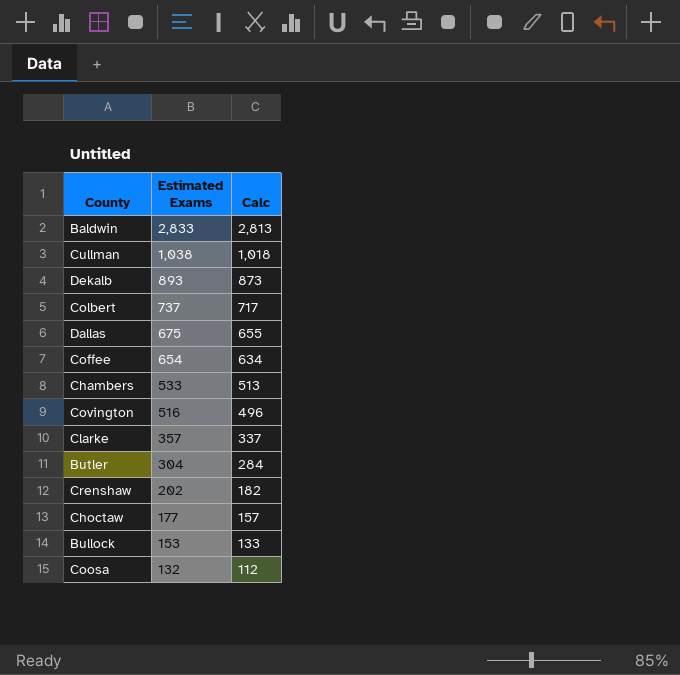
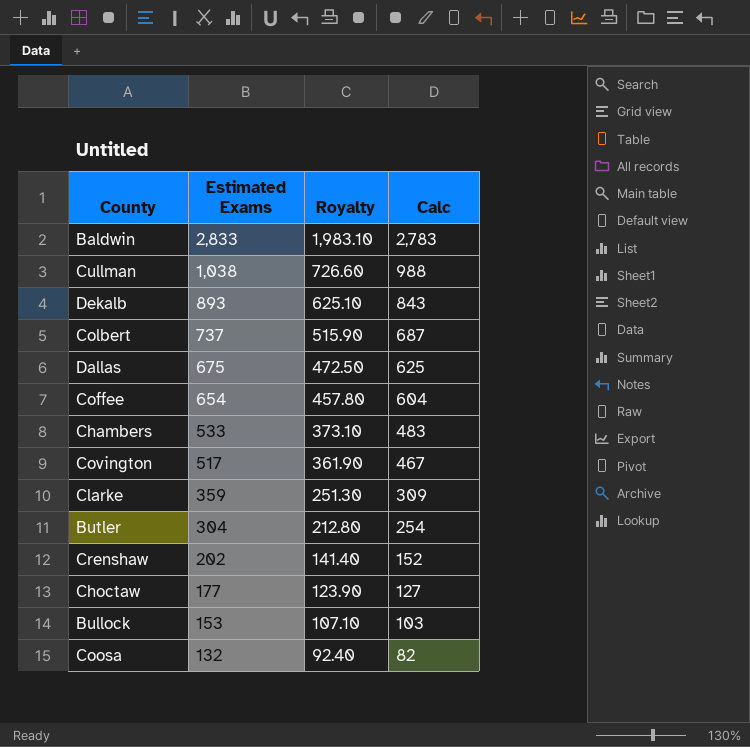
column Royalty | formula: none -> [Estimated Exams] * 0.7
column Calc | formula: [Estimated Exams] - 20 -> [Estimated Exams] - 50
Covington | Estimated Exams: 516 -> 517
Clarke | Estimated Exams: 357 -> 359

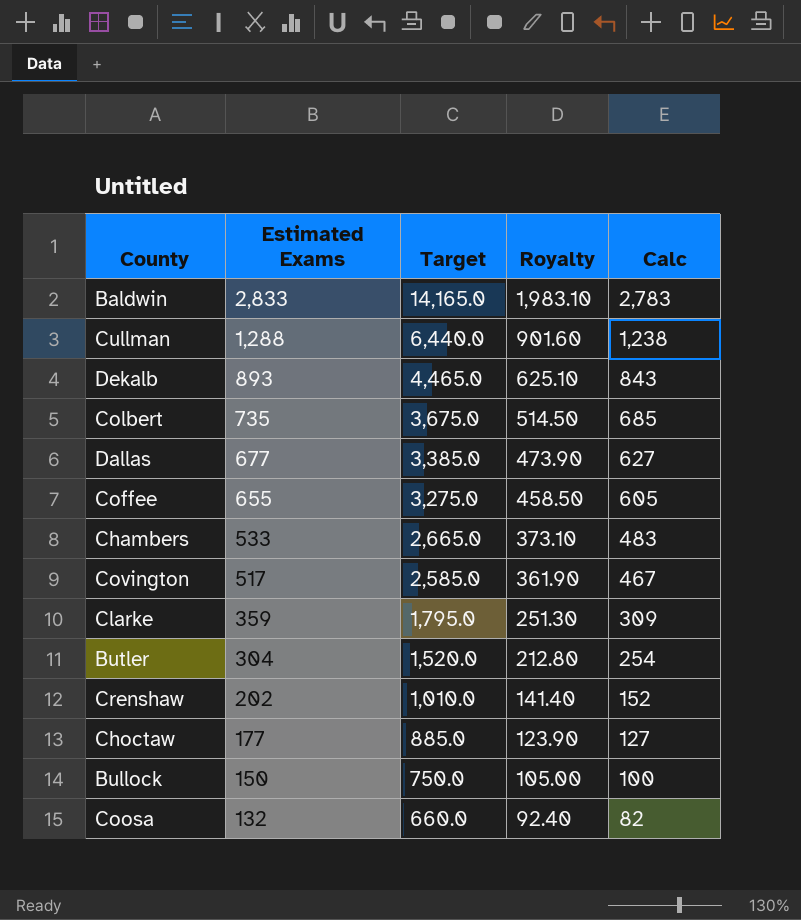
column Target | formula: none -> [Estimated Exams] * 5
Cullman | Estimated Exams: 1,038 -> 1,288
Cullman | Royalty: 726.60 -> 901.60
Cullman | Calc: 988 -> 1,238
Colbert | Estimated Exams: 737 -> 735
Colbert | Royalty: 515.90 -> 514.50
Colbert | Calc: 687 -> 685
Dallas | Estimated Exams: 675 -> 677
Dallas | Royalty: 472.50 -> 473.90
Dallas | Calc: 625 -> 627
Coffee | Estimated Exams: 654 -> 655
Coffee | Royalty: 457.80 -> 458.50
Coffee | Calc: 604 -> 605
Bullock | Estimated Exams: 153 -> 150
Bullock | Royalty: 107.10 -> 105.00
Bullock | Calc: 103 -> 100

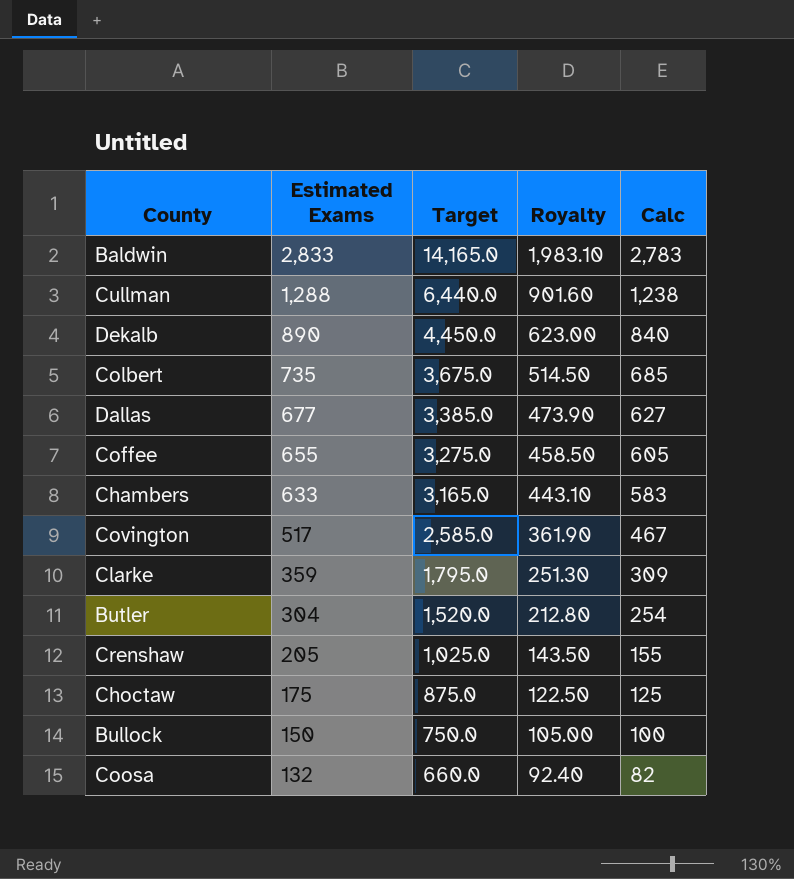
Dekalb | Estimated Exams: 893 -> 890
Dekalb | Target: 4,465.0 -> 4,450.0
Dekalb | Royalty: 625.10 -> 623.00
Dekalb | Calc: 843 -> 840
Chambers | Estimated Exams: 533 -> 633
Chambers | Target: 2,665.0 -> 3,165.0
Chambers | Royalty: 373.10 -> 443.10
Chambers | Calc: 483 -> 583
Crenshaw | Estimated Exams: 202 -> 205
Crenshaw | Target: 1,010.0 -> 1,025.0
Crenshaw | Royalty: 141.40 -> 143.50
Crenshaw | Calc: 152 -> 155
Choctaw | Estimated Exams: 177 -> 175
Choctaw | Target: 885.0 -> 875.0
Choctaw | Royalty: 123.90 -> 122.50
Choctaw | Calc: 127 -> 125

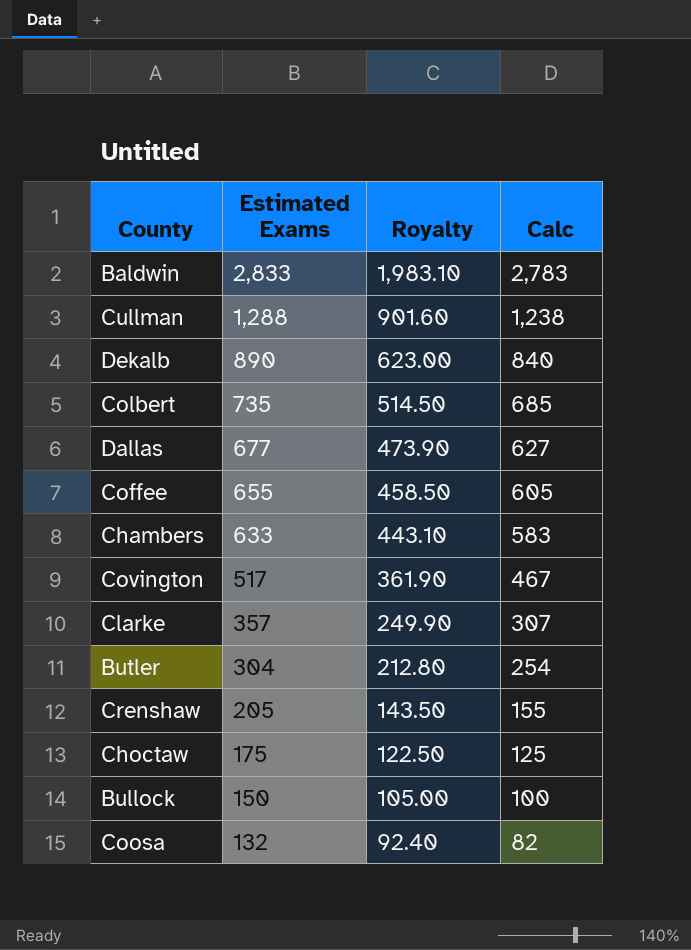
column Target | formula: [Estimated Exams] * 5 -> none
Clarke | Estimated Exams: 359 -> 357
Clarke | Royalty: 251.30 -> 249.90
Clarke | Calc: 309 -> 307

